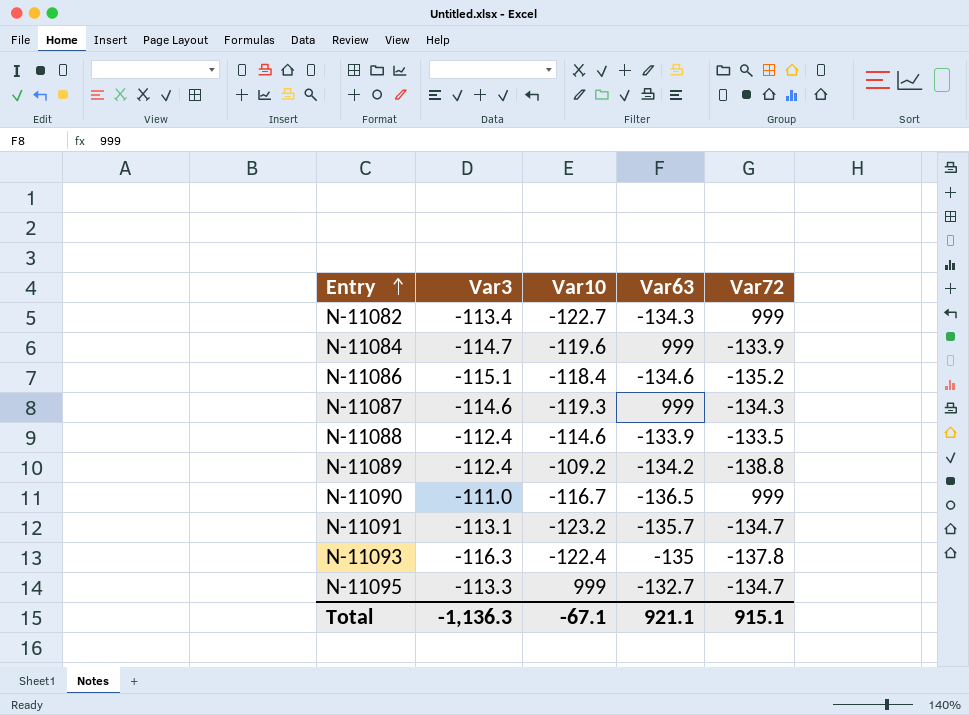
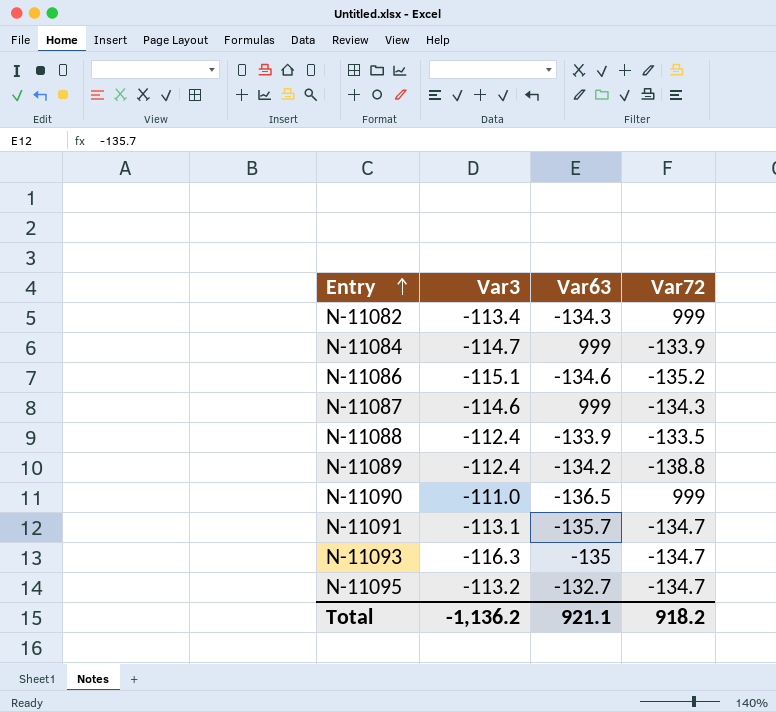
column Var10 | position: 3 -> none
N-11093 | Var72: -137.8 -> -134.7
N-11095 | Var3: -113.3 -> -113.2
Total | Var3: -1,136.3 -> -1,136.2
Total | Var72: 915.1 -> 918.2

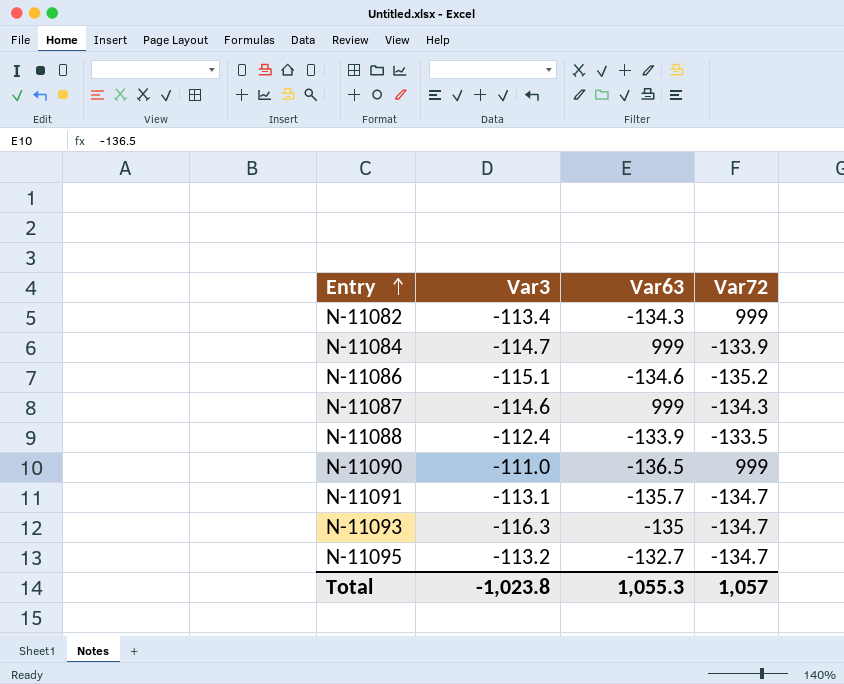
row N-11089: -112.4 | -134.2 | -138.8 -> none
Total | Var3: -1,136.2 -> -1,023.8
Total | Var63: 921.1 -> 1,055.3
Total | Var72: 918.2 -> 1,057

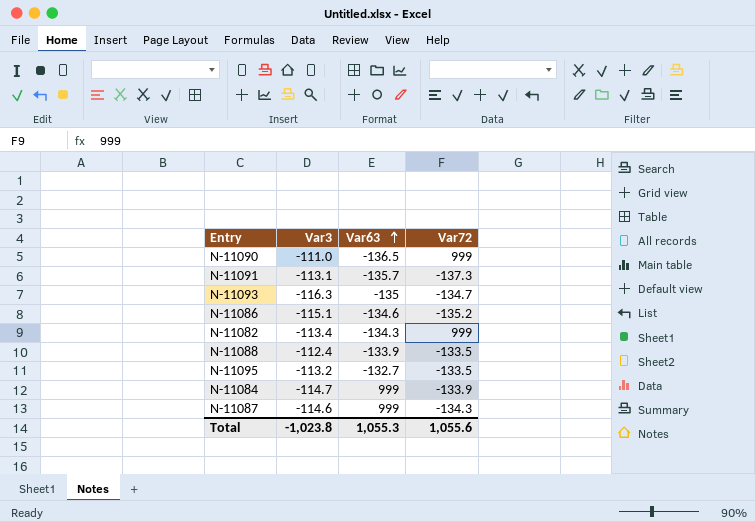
row order: Entry ascending -> Var63 ascending
N-11091 | Var72: -134.7 -> -137.3
N-11095 | Var72: -134.7 -> -133.5
Total | Var72: 1,057 -> 1,055.6

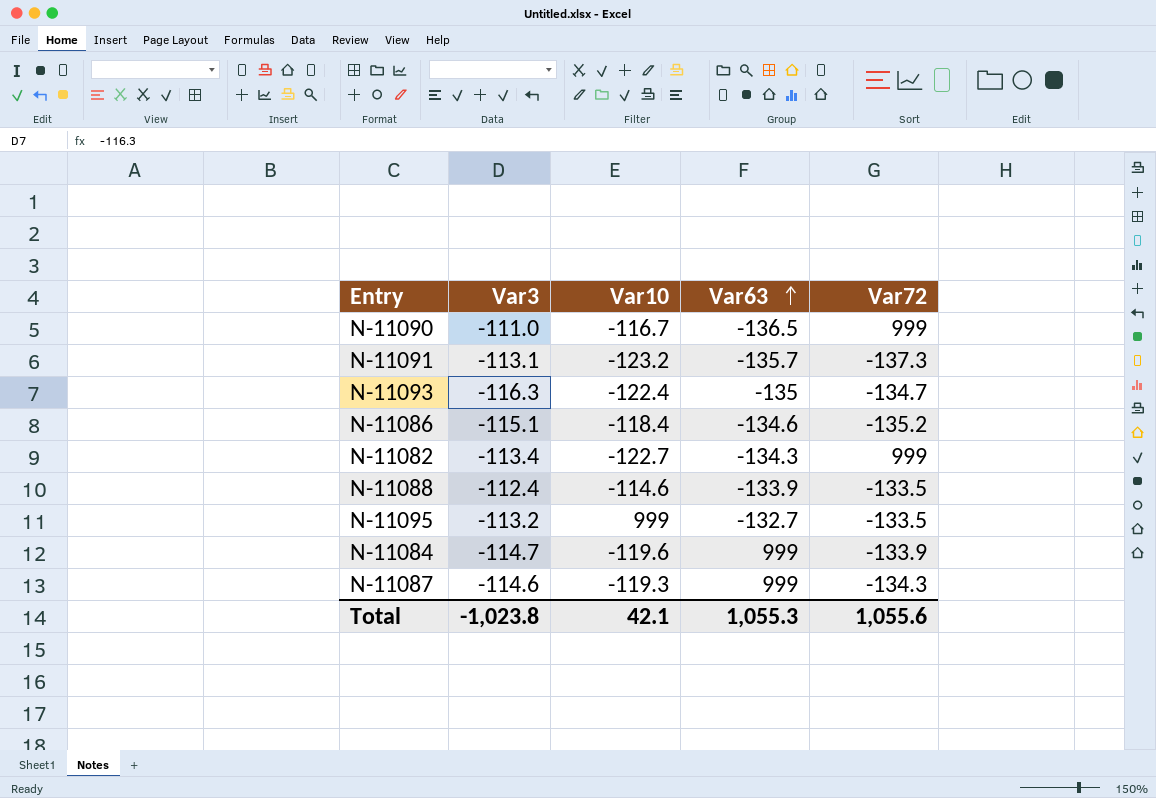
column Var10 | position: none -> 3

